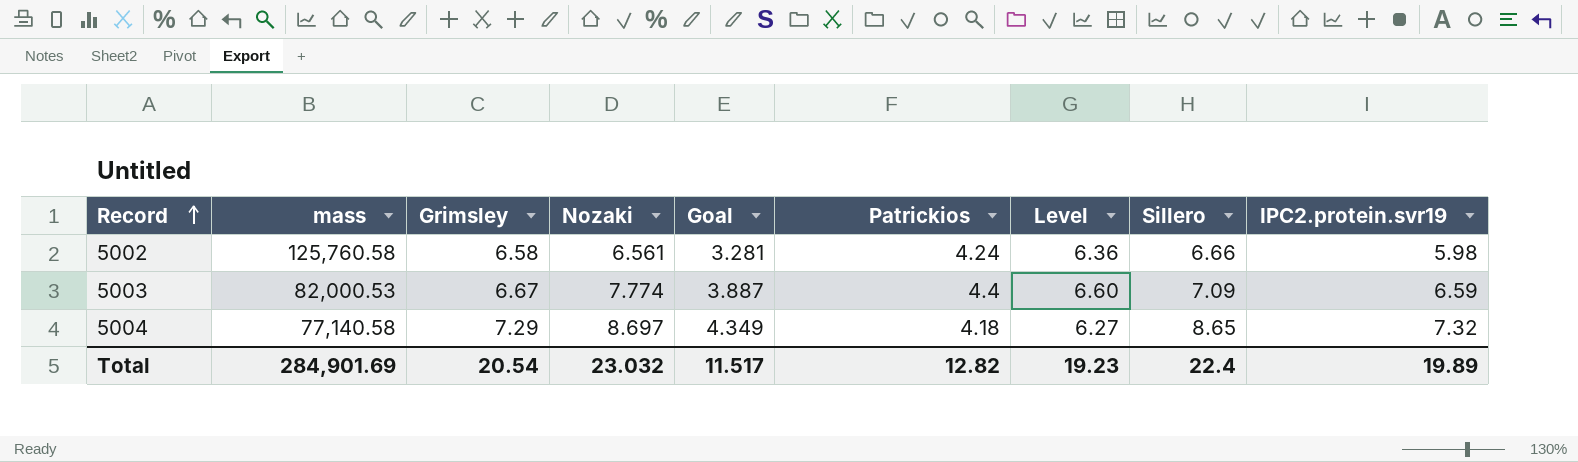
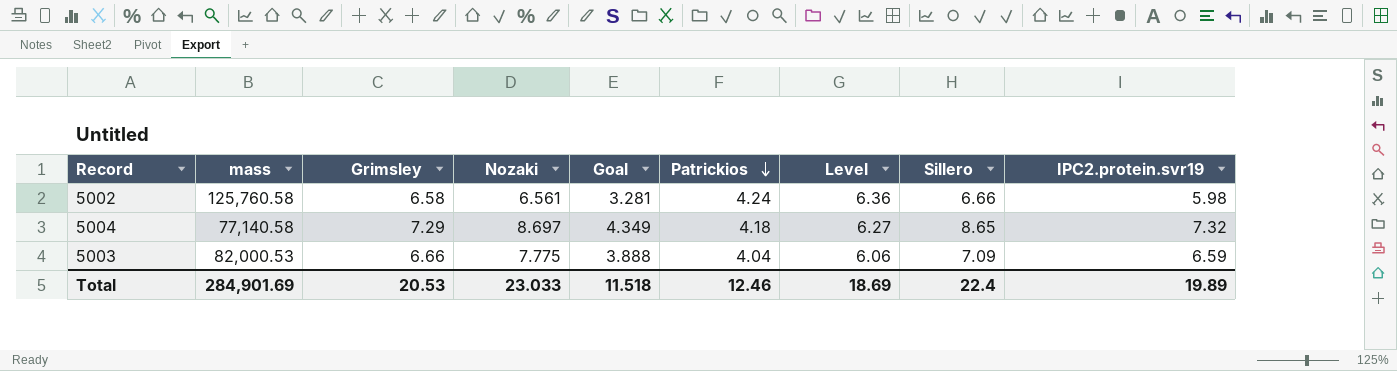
row order: Record ascending -> Patrickios descending
5003 | Grimsley: 6.67 -> 6.66
5003 | Nozaki: 7.774 -> 7.775
5003 | Goal: 3.887 -> 3.888
5003 | Patrickios: 4.4 -> 4.04
5003 | Level: 6.60 -> 6.06
Total | Grimsley: 20.54 -> 20.53
Total | Nozaki: 23.032 -> 23.033
Total | Goal: 11.517 -> 11.518
Total | Patrickios: 12.82 -> 12.46
Total | Level: 19.23 -> 18.69

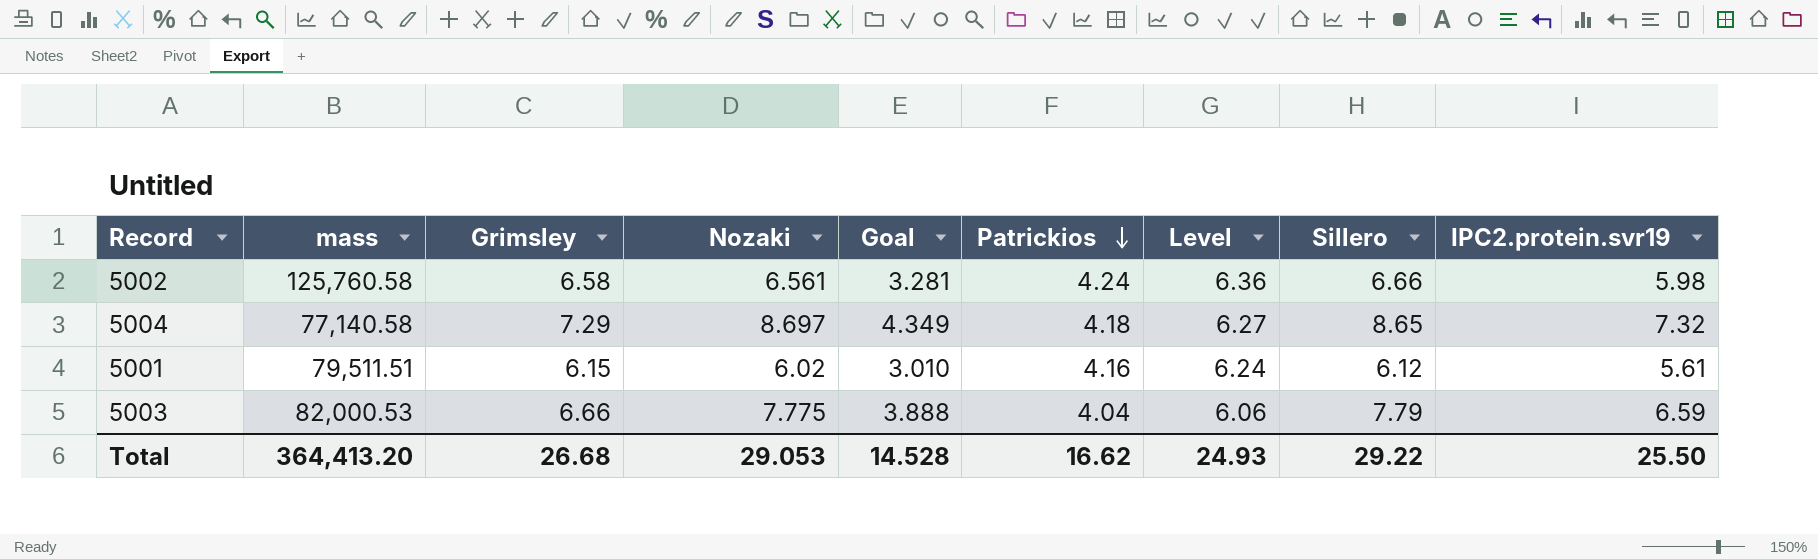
row 5001: none -> 79,511.51 | 6.15 | 6.02 | 3.010 | 4.16 | 6.24 | 6.12 | 5.61
5003 | Sillero: 7.09 -> 7.79
Total | mass: 284,901.69 -> 364,413.20
Total | Grimsley: 20.53 -> 26.68
Total | Nozaki: 23.033 -> 29.053
Total | Goal: 11.518 -> 14.528
Total | Patrickios: 12.46 -> 16.62
Total | Level: 18.69 -> 24.93
Total | Sillero: 22.4 -> 29.22
Total | IPC2.protein.svr19: 19.89 -> 25.50

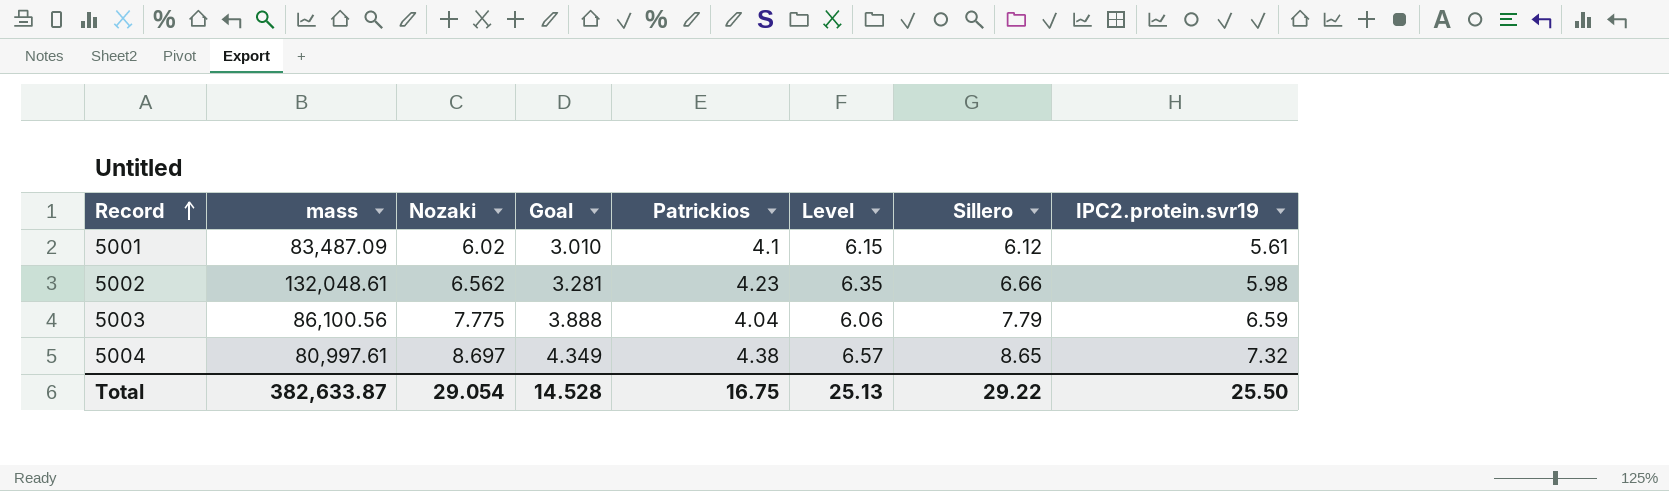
row order: Patrickios descending -> Record ascending
column Grimsley | position: 3 -> none
5001 | mass: 79,511.51 -> 83,487.09
5001 | Patrickios: 4.16 -> 4.1
5001 | Level: 6.24 -> 6.15
5002 | mass: 125,760.58 -> 132,048.61
5002 | Nozaki: 6.561 -> 6.562
5002 | Patrickios: 4.24 -> 4.23
5002 | Level: 6.36 -> 6.35
5003 | mass: 82,000.53 -> 86,100.56
5004 | mass: 77,140.58 -> 80,997.61
5004 | Patrickios: 4.18 -> 4.38
5004 | Level: 6.27 -> 6.57
Total | mass: 364,413.20 -> 382,633.87
Total | Nozaki: 29.053 -> 29.054
Total | Patrickios: 16.62 -> 16.75
Total | Level: 24.93 -> 25.13

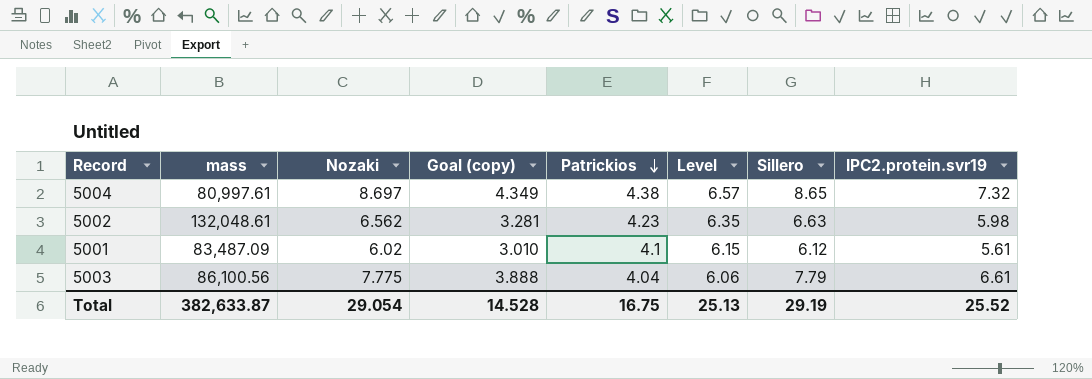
row order: Record ascending -> Patrickios descending
column name: Goal -> Goal (copy)
5002 | Sillero: 6.66 -> 6.63
5003 | IPC2.protein.svr19: 6.59 -> 6.61
Total | Sillero: 29.22 -> 29.19
Total | IPC2.protein.svr19: 25.50 -> 25.52

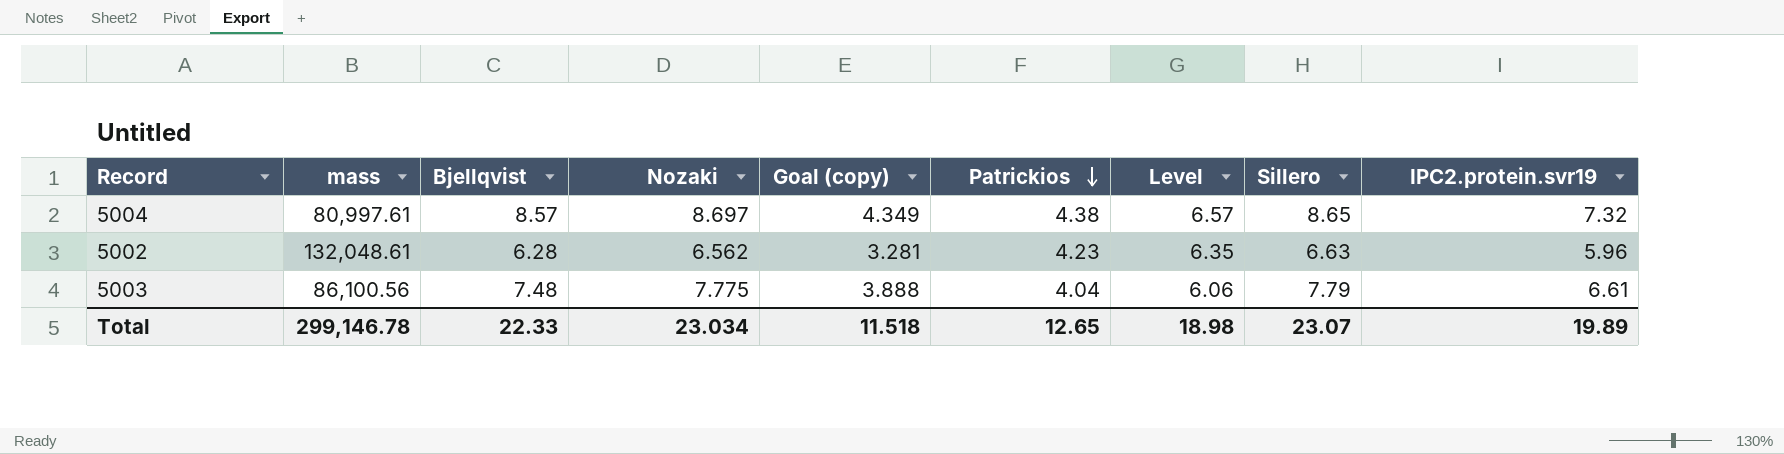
column Bjellqvist | position: none -> 3
row 5001: 83,487.09 | 6.02 | 3.010 | 4.1 | 6.15 | 6.12 | 5.61 -> none
5002 | IPC2.protein.svr19: 5.98 -> 5.96
Total | mass: 382,633.87 -> 299,146.78
Total | Nozaki: 29.054 -> 23.034
Total | Goal (copy): 14.528 -> 11.518
Total | Patrickios: 16.75 -> 12.65
Total | Level: 25.13 -> 18.98
Total | Sillero: 29.19 -> 23.07
Total | IPC2.protein.svr19: 25.52 -> 19.89

